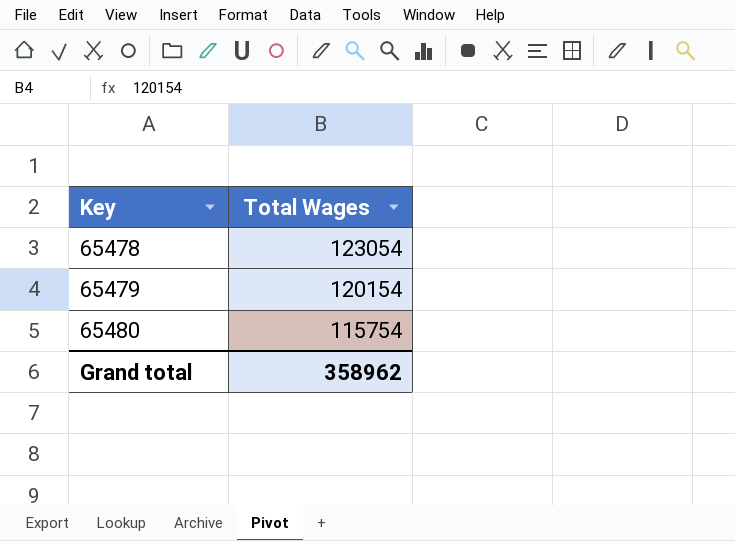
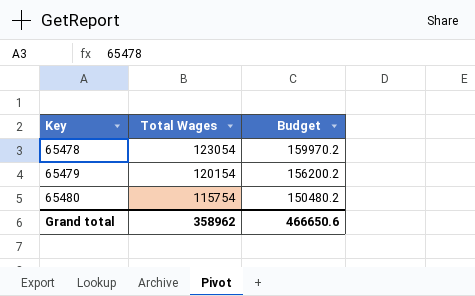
column Budget | formula: none -> [Total Wages] * 1.3

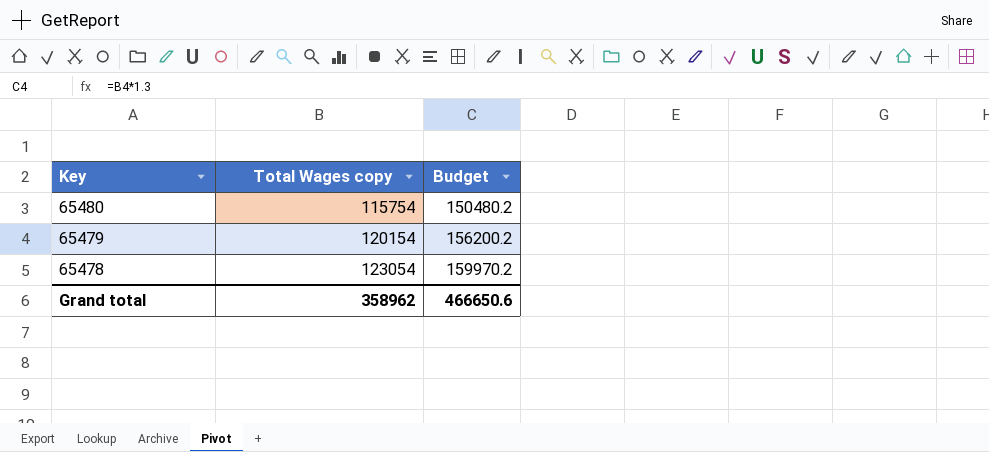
row order: Key ascending -> Key descending
column name: Total Wages -> Total Wages copy

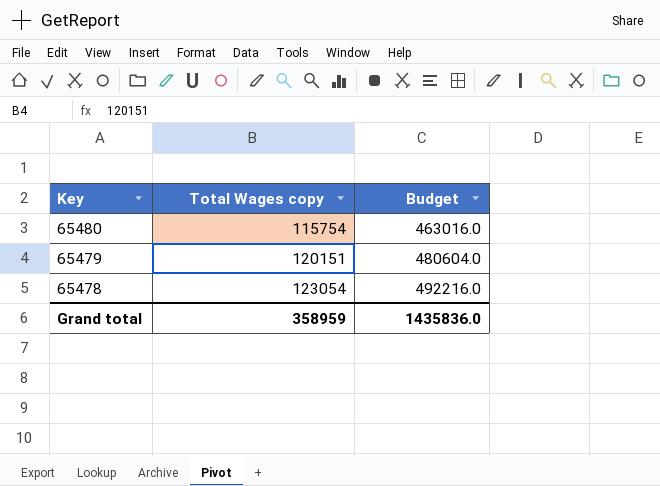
column Budget | formula: [Total Wages copy] * 1.3 -> [Total Wages copy] * 4
65479 | Total Wages copy: 120154 -> 120151
Grand total | Total Wages copy: 358962 -> 358959
Grand total | Budget: 466650.6 -> 1435836.0

